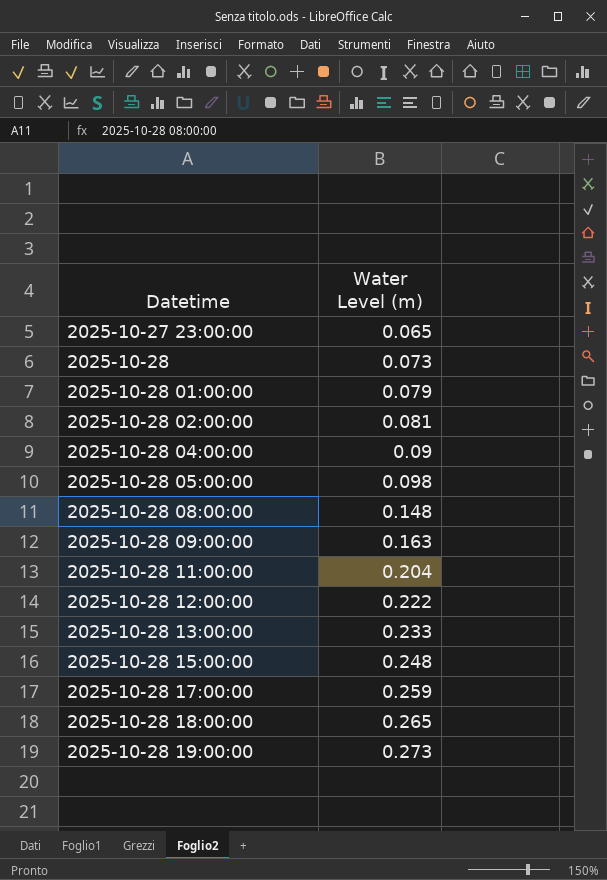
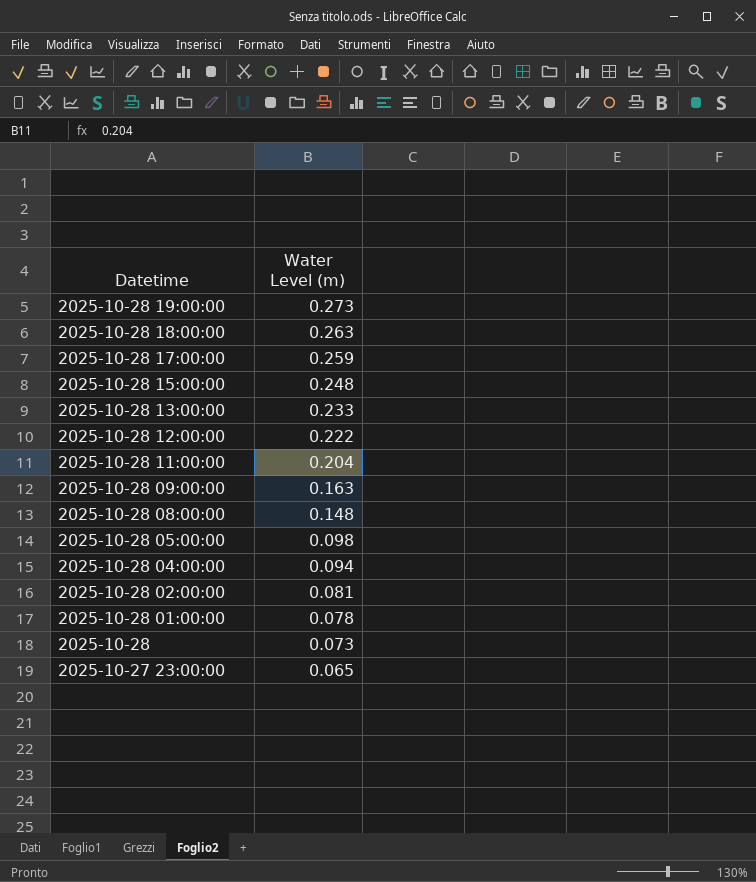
row order: Datetime ascending -> Datetime descending
2025-10-28 18:00:00 | Water Level (m): 0.265 -> 0.263
2025-10-28 04:00:00 | Water Level (m): 0.09 -> 0.094
2025-10-28 01:00:00 | Water Level (m): 0.079 -> 0.078

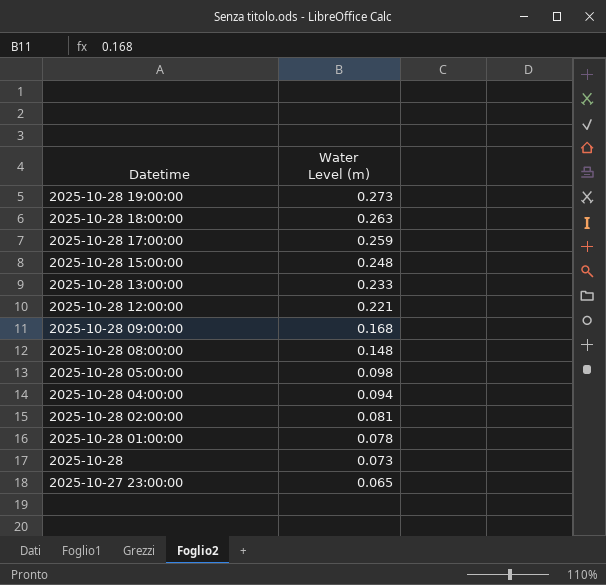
row 2025-10-28 11:00:00: 0.204 -> none
2025-10-28 12:00:00 | Water Level (m): 0.222 -> 0.221
2025-10-28 09:00:00 | Water Level (m): 0.163 -> 0.168

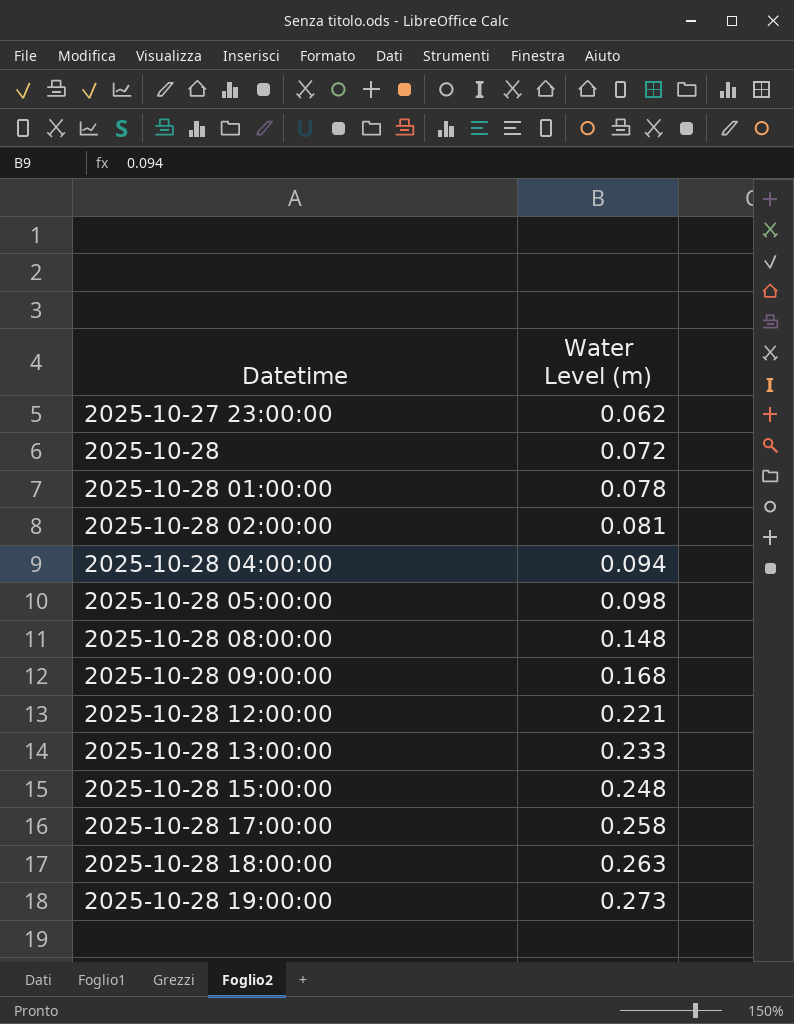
row order: Datetime descending -> Datetime ascending
2025-10-27 23:00:00 | Water Level (m): 0.065 -> 0.062
2025-10-28 | Water Level (m): 0.073 -> 0.072
2025-10-28 17:00:00 | Water Level (m): 0.259 -> 0.258

